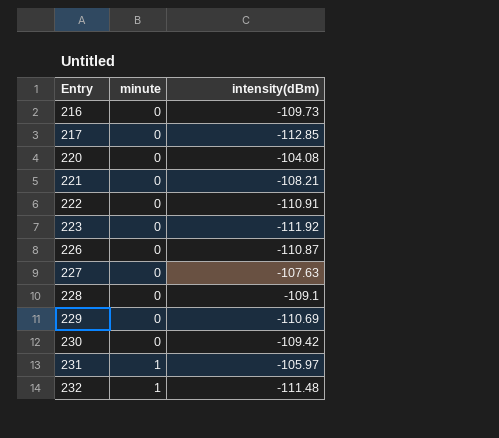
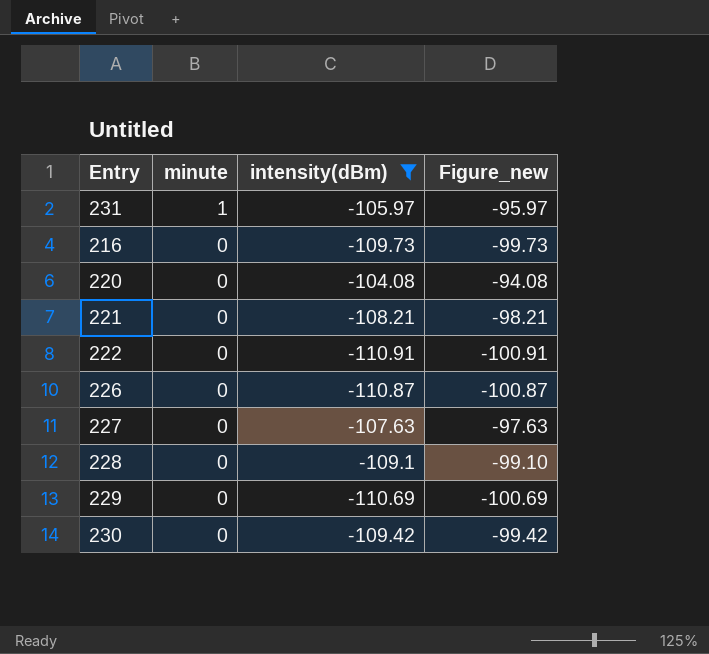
filter: none -> intensity(dBm) >= -110.91
row order: Entry ascending -> minute descending
column Figure_new | formula: none -> [intensity(dBm)] + 10

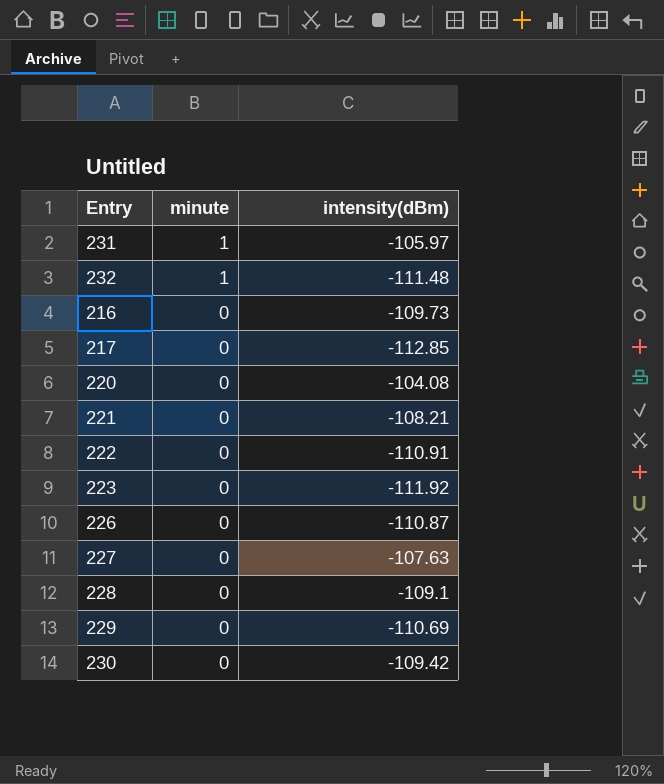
filter: intensity(dBm) >= -110.91 -> none
column Figure_new | formula: [intensity(dBm)] + 10 -> none

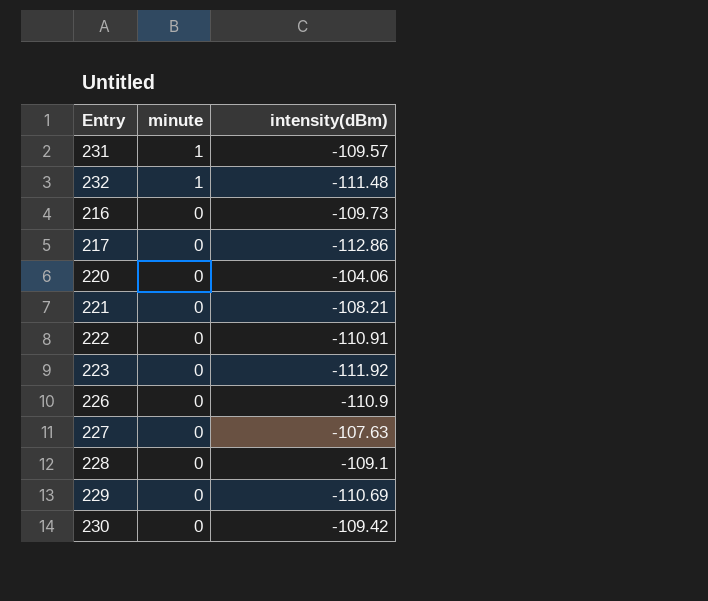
231 | intensity(dBm): -105.97 -> -109.57
217 | intensity(dBm): -112.85 -> -112.86
220 | intensity(dBm): -104.08 -> -104.06
226 | intensity(dBm): -110.87 -> -110.9

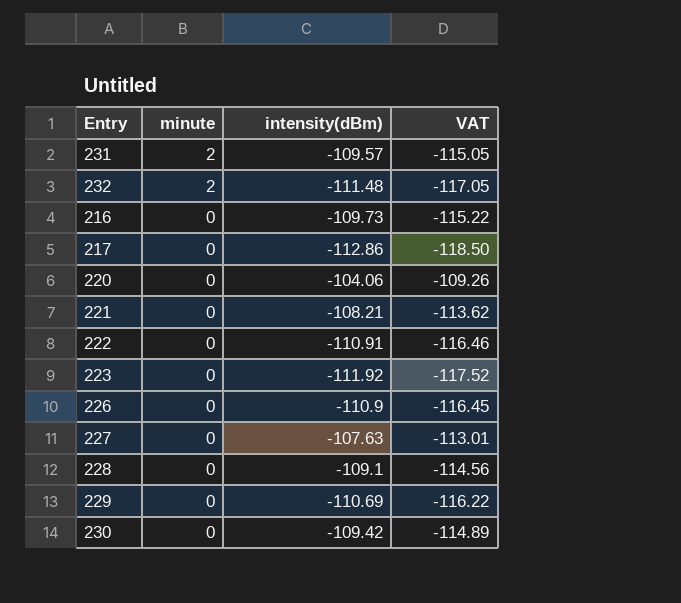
column VAT | formula: none -> [intensity(dBm)] * 1.05
231 | minute: 1 -> 2
232 | minute: 1 -> 2

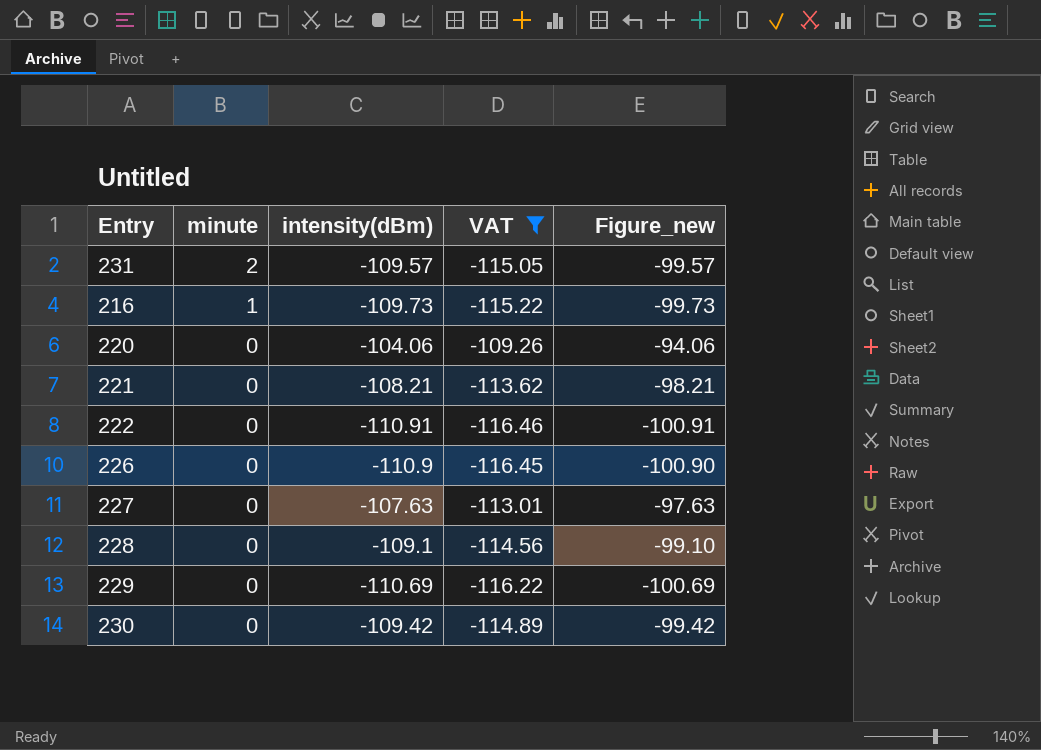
filter: none -> VAT >= -116.46
column Figure_new | formula: none -> [intensity(dBm)] + 10
216 | minute: 0 -> 1

